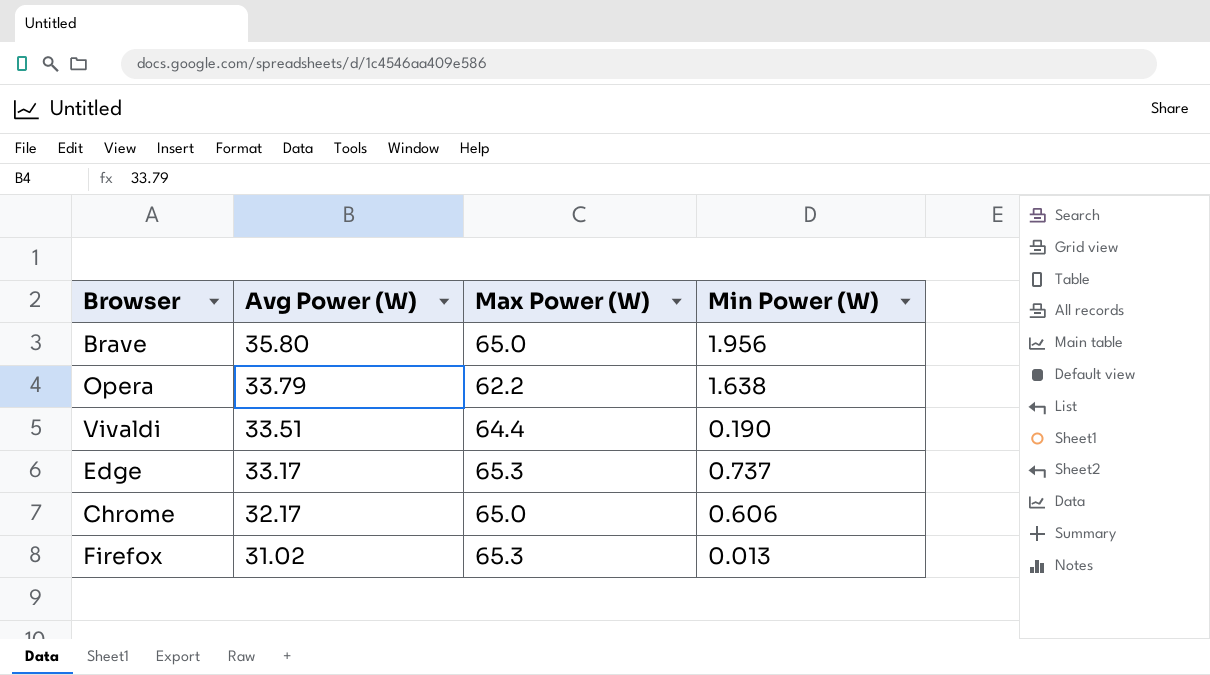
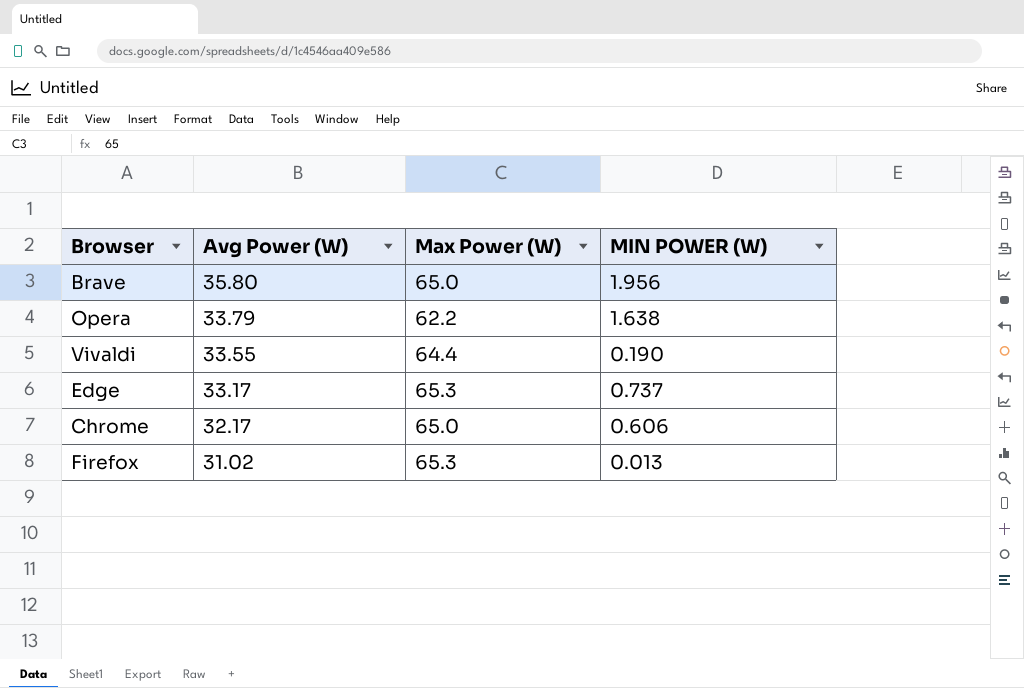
column name: Min Power (W) -> MIN POWER (W)
Vivaldi | Avg Power (W): 33.51 -> 33.55

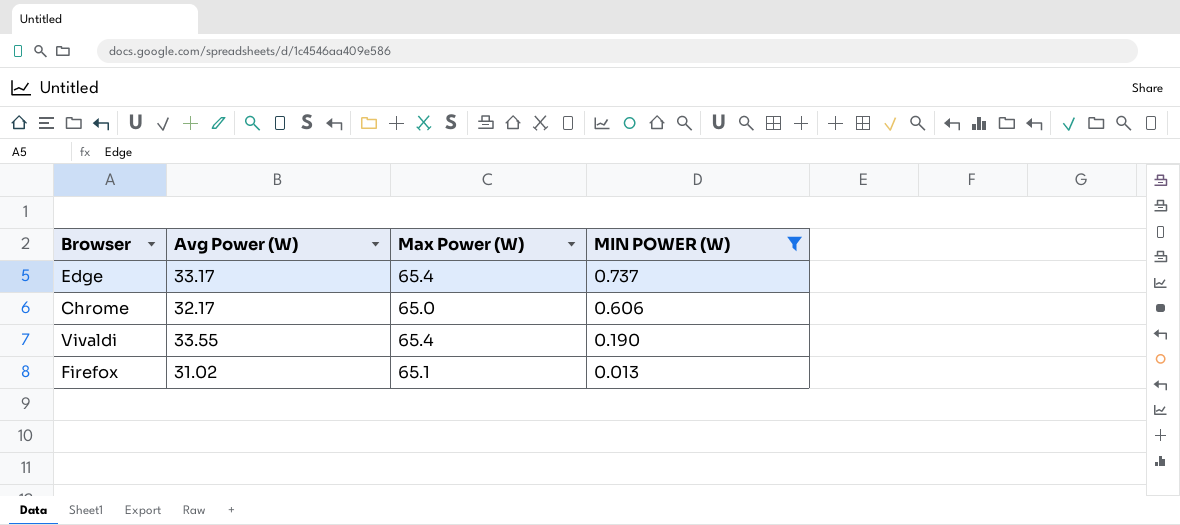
filter: none -> MIN POWER (W) <= 0.737
row order: Avg Power (W) descending -> MIN POWER (W) descending
Edge | Max Power (W): 65.3 -> 65.4
Vivaldi | Max Power (W): 64.4 -> 65.4
Firefox | Max Power (W): 65.3 -> 65.1

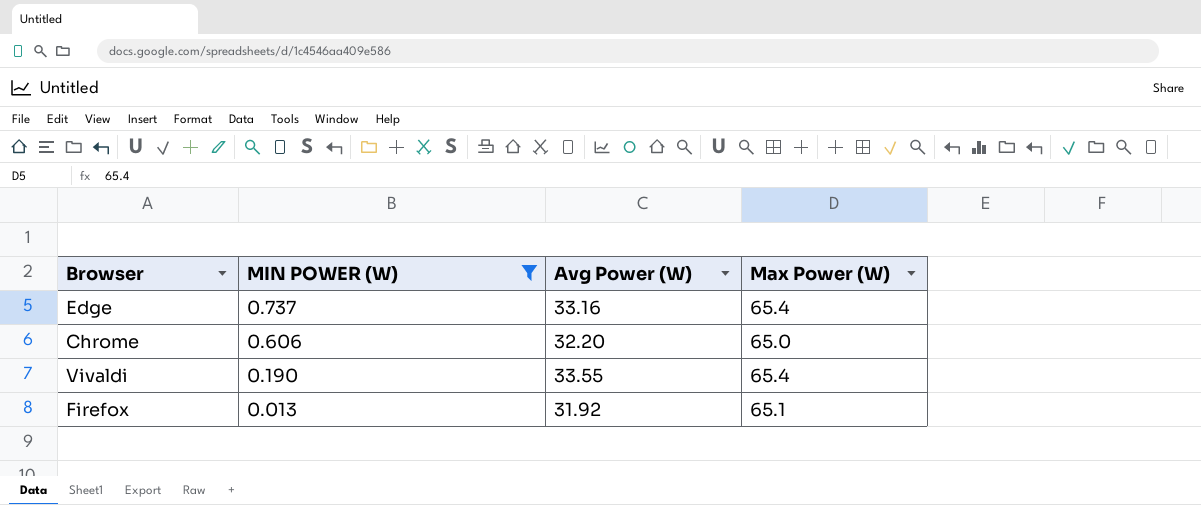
column MIN POWER (W) | position: 4 -> 2
Edge | Avg Power (W): 33.17 -> 33.16
Chrome | Avg Power (W): 32.17 -> 32.20
Firefox | Avg Power (W): 31.02 -> 31.92

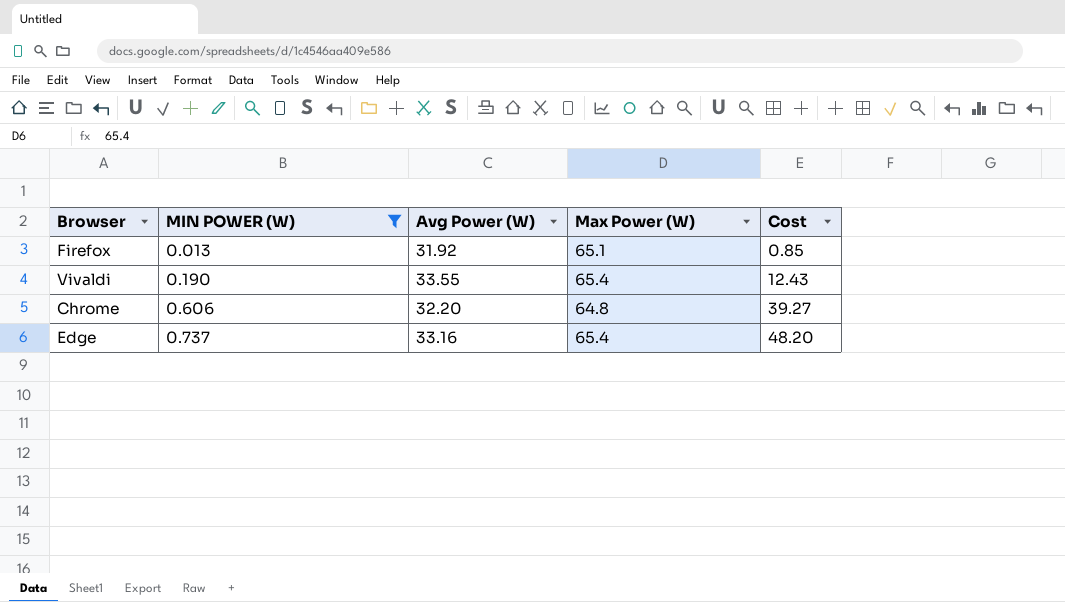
row order: MIN POWER (W) descending -> MIN POWER (W) ascending
column Cost | formula: none -> [MIN POWER (W)] * [Max Power (W)]
Chrome | Max Power (W): 65.0 -> 64.8

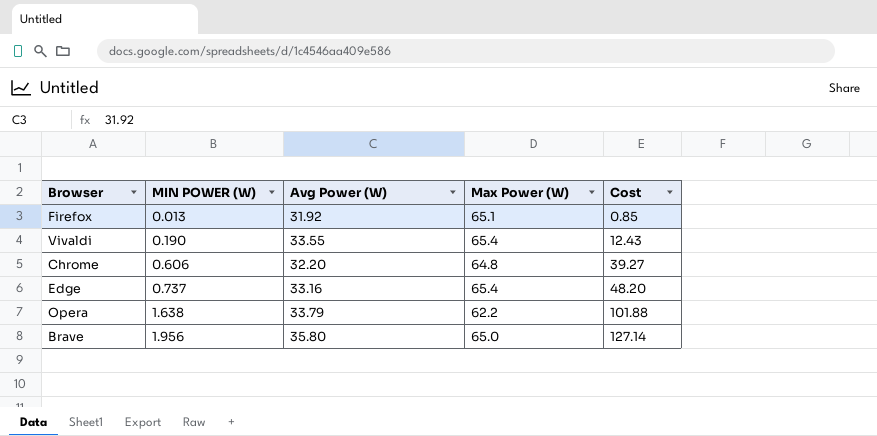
filter: MIN POWER (W) <= 0.737 -> none

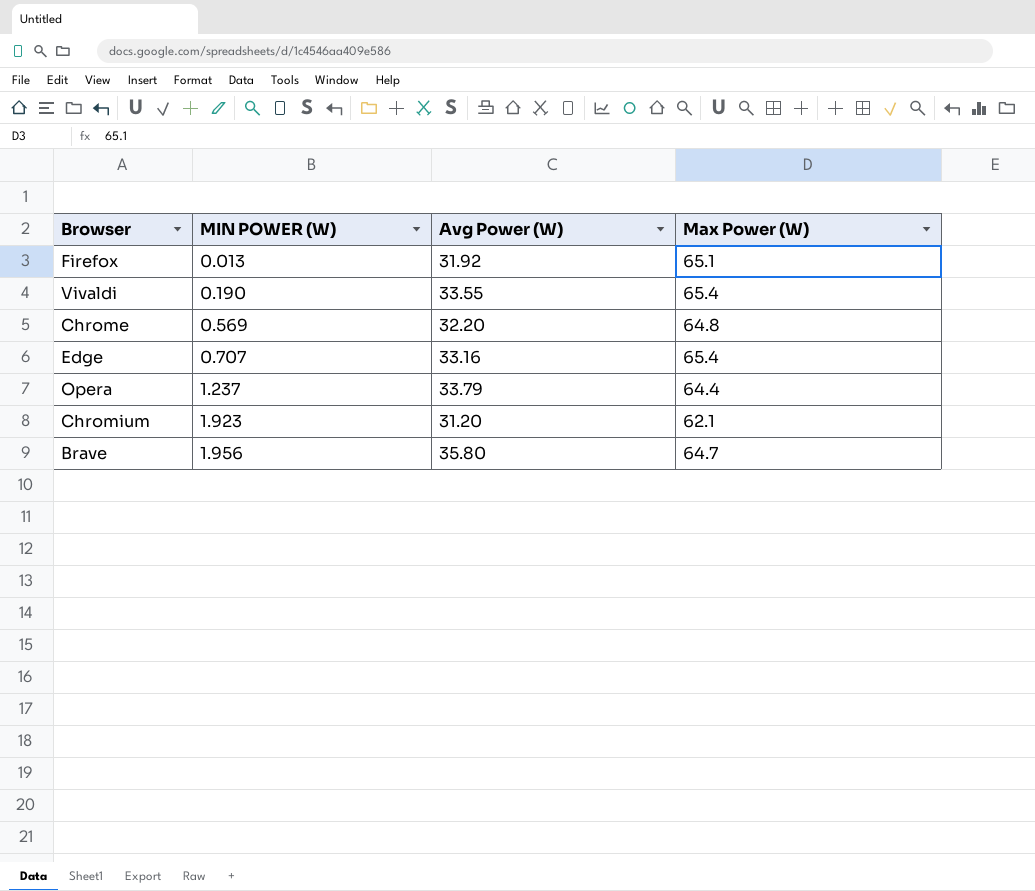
column Cost | formula: [MIN POWER (W)] * [Max Power (W)] -> none
Chrome | MIN POWER (W): 0.606 -> 0.569
Edge | MIN POWER (W): 0.737 -> 0.707
Opera | MIN POWER (W): 1.638 -> 1.237
Opera | Max Power (W): 62.2 -> 64.4
row Chromium: none -> 1.923 | 31.20 | 62.1
Brave | Max Power (W): 65.0 -> 64.7

